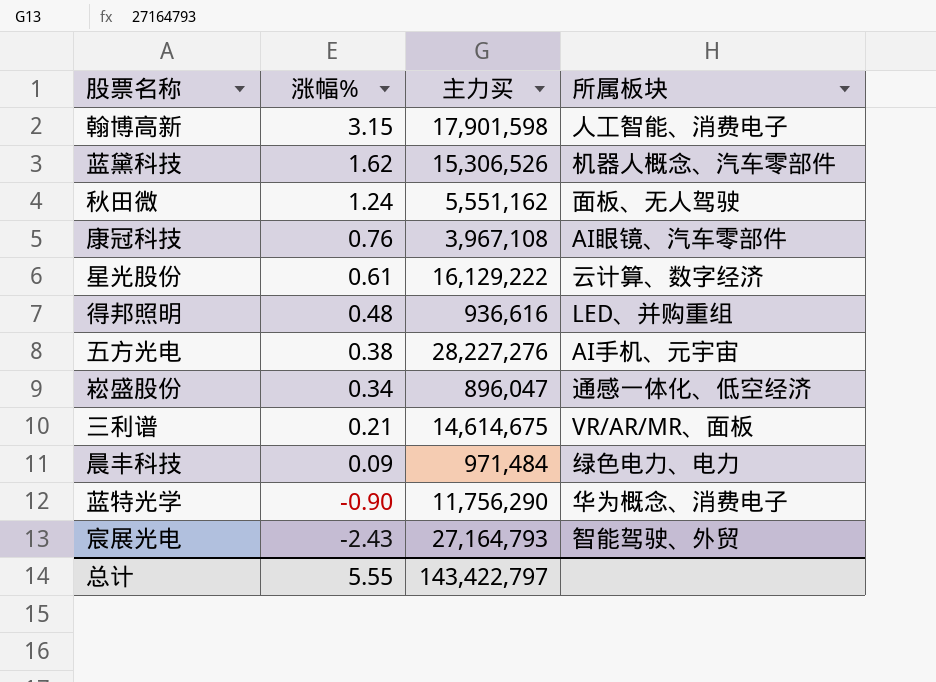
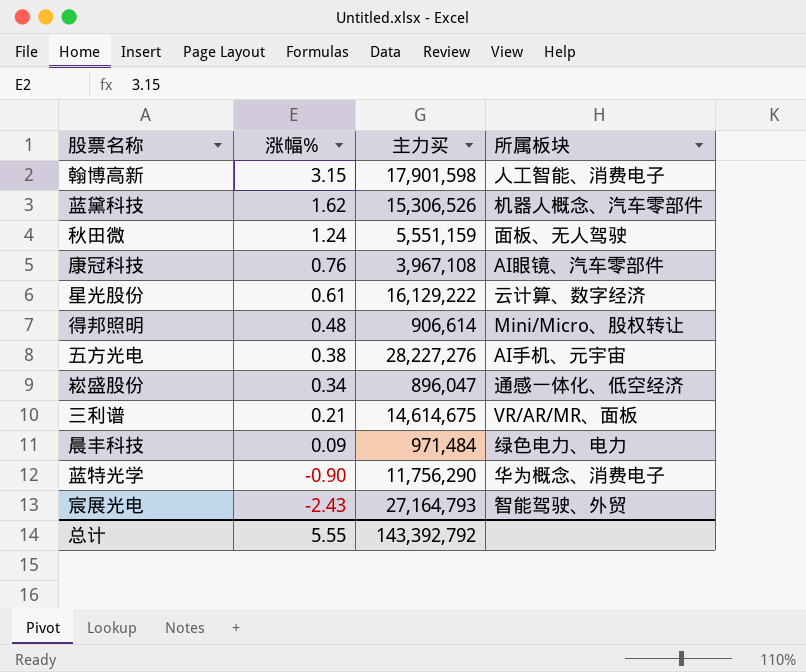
秋田微 | 主力买: 5,551,162 -> 5,551,159
得邦照明 | 主力买: 936,616 -> 906,614
得邦照明 | 所属板块: LED、并购重组 -> Mini/Micro、股权转让
总计 | 主力买: 143,422,797 -> 143,392,792

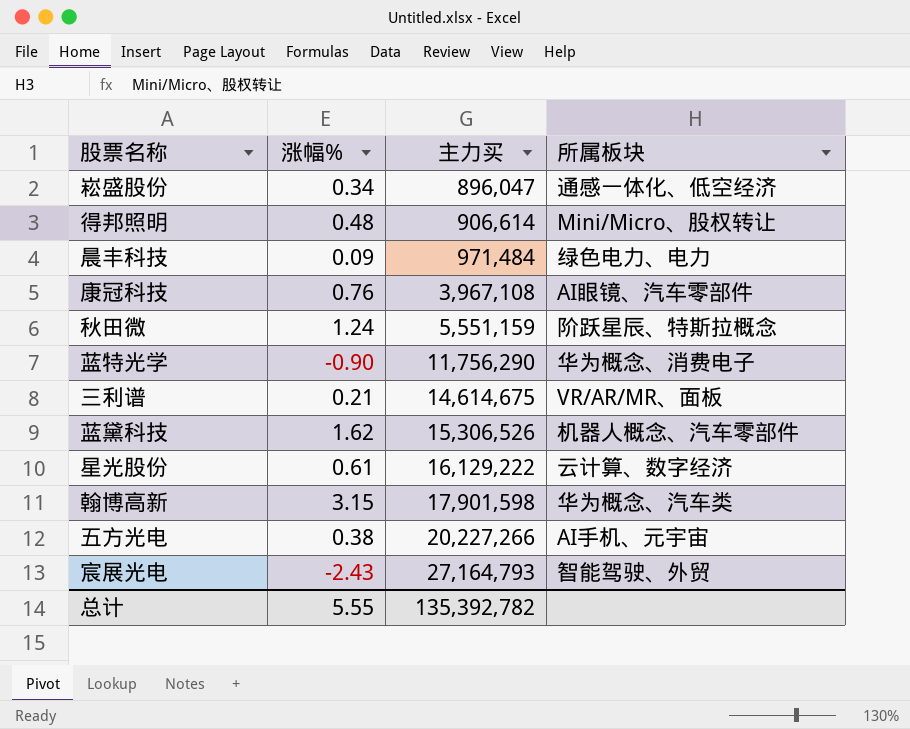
row order: 涨幅% descending -> 主力买 ascending
秋田微 | 所属板块: 面板、无人驾驶 -> 阶跃星辰、特斯拉概念
翰博高新 | 所属板块: 人工智能、消费电子 -> 华为概念、汽车类
五方光电 | 主力买: 28,227,276 -> 20,227,266
总计 | 主力买: 143,392,792 -> 135,392,782

